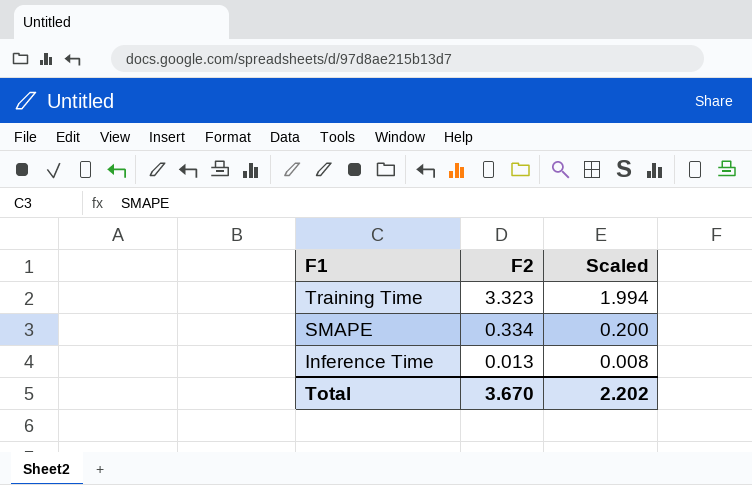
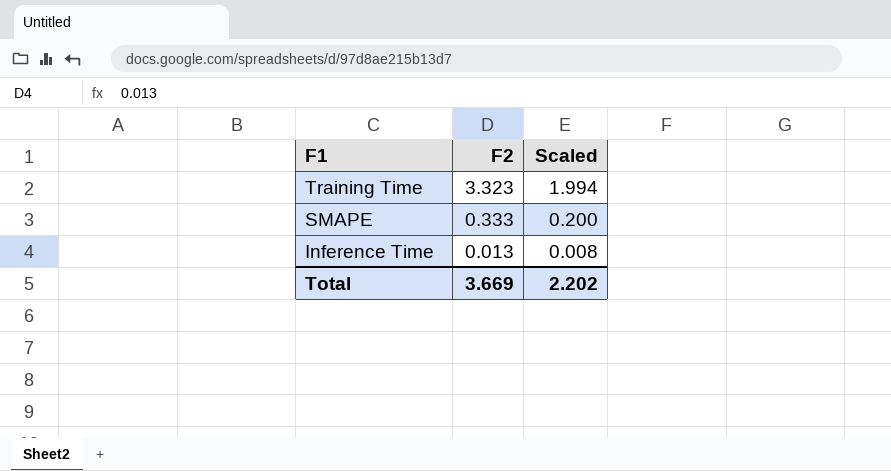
SMAPE | F2: 0.334 -> 0.333
Total | F2: 3.670 -> 3.669

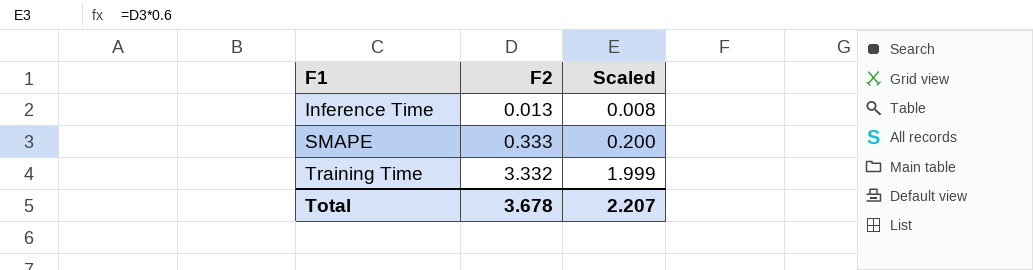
row order: F1 descending -> F1 ascending
Training Time | F2: 3.323 -> 3.332
Training Time | Scaled: 1.994 -> 1.999
Total | F2: 3.669 -> 3.678
Total | Scaled: 2.202 -> 2.207

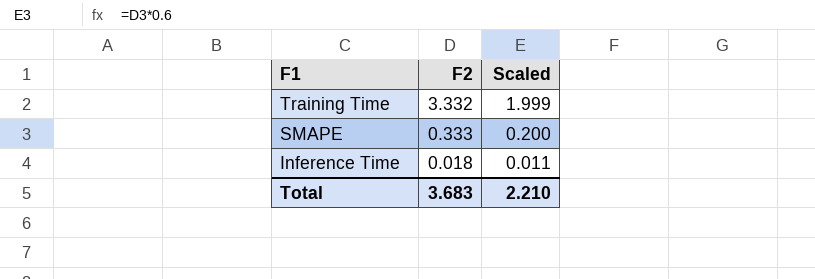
row order: F1 ascending -> F1 descending
Inference Time | F2: 0.013 -> 0.018
Inference Time | Scaled: 0.008 -> 0.011
Total | F2: 3.678 -> 3.683
Total | Scaled: 2.207 -> 2.210

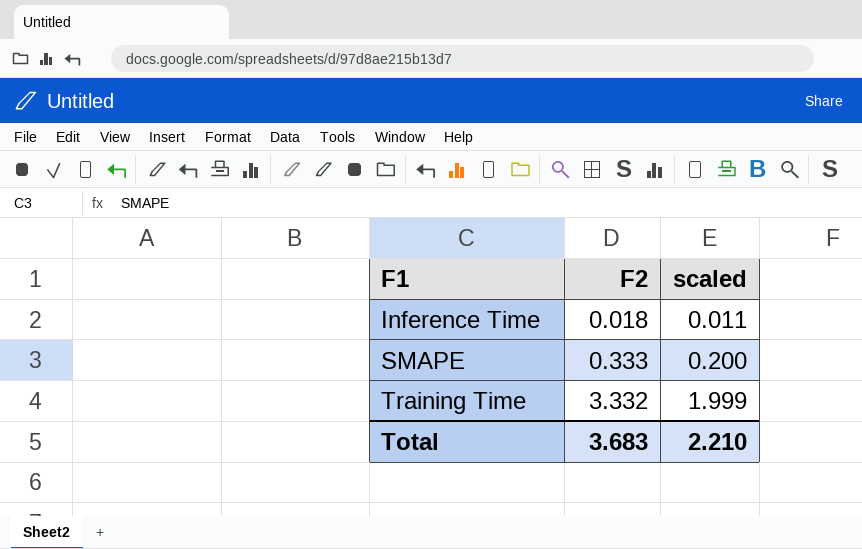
row order: F1 descending -> F1 ascending
column name: Scaled -> scaled

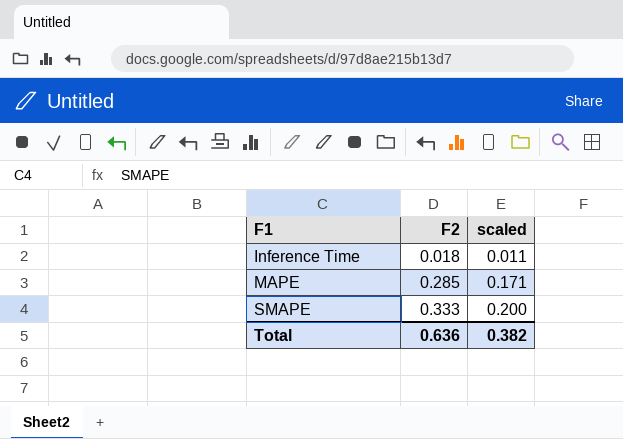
row Training Time: 3.332 | 1.999 -> none
row MAPE: none -> 0.285 | 0.171
Total | F2: 3.683 -> 0.636
Total | scaled: 2.210 -> 0.382

